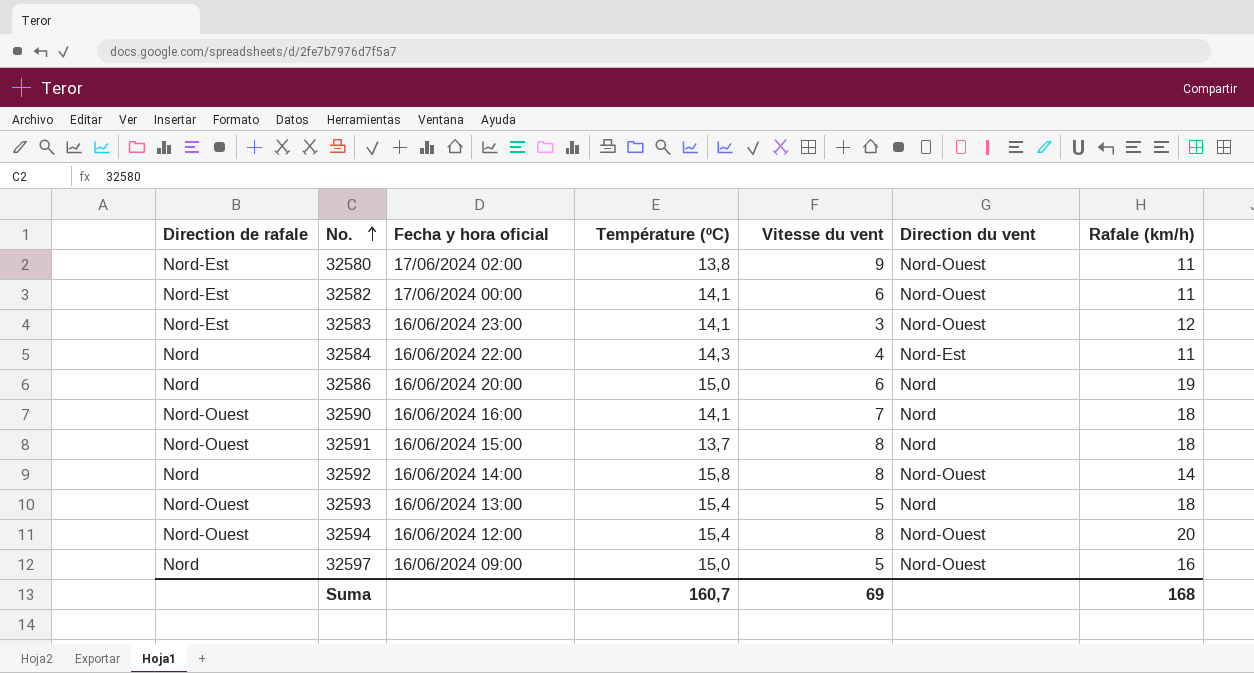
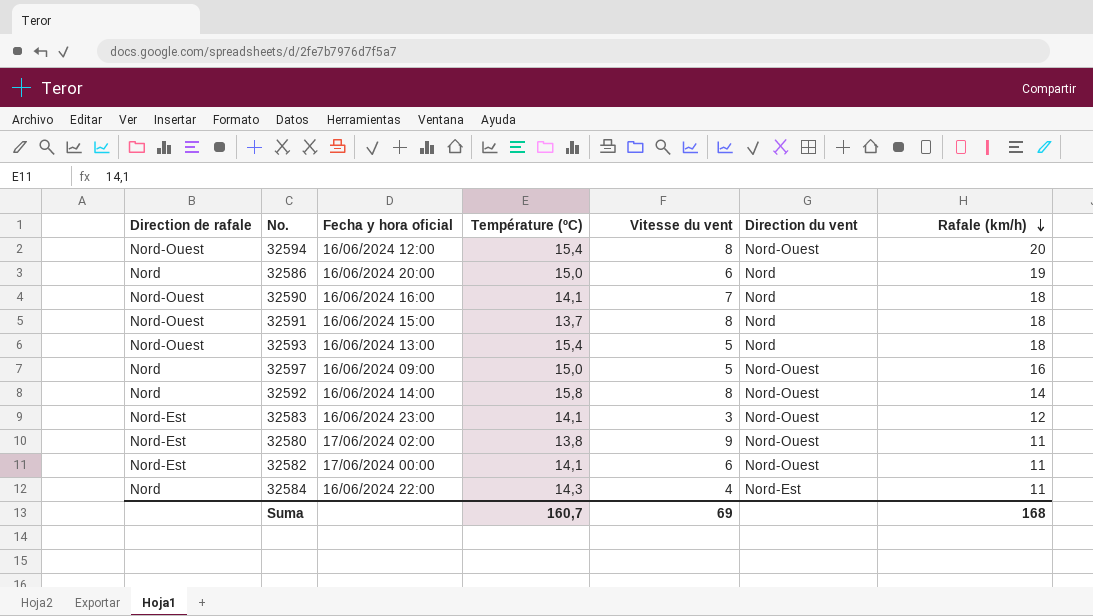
row order: No. ascending -> Rafale (km/h) descending

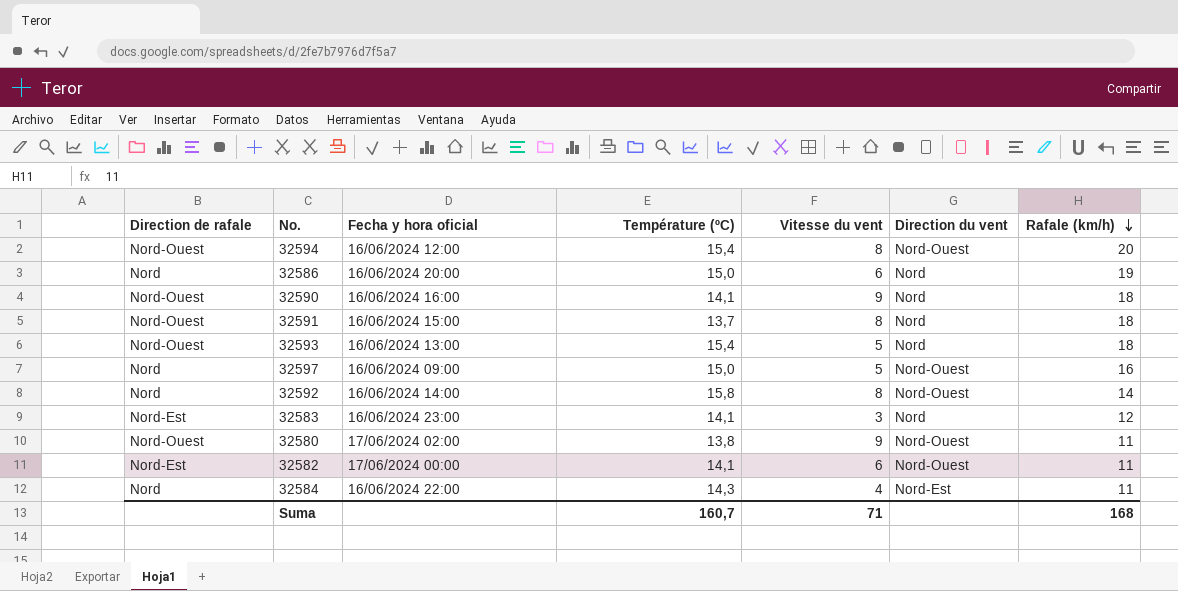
32590 | Vitesse du vent: 7 -> 9
32583 | Direction du vent: Nord-Ouest -> Nord
32580 | Direction de rafale: Nord-Est -> Nord-Ouest
Suma | Vitesse du vent: 69 -> 71

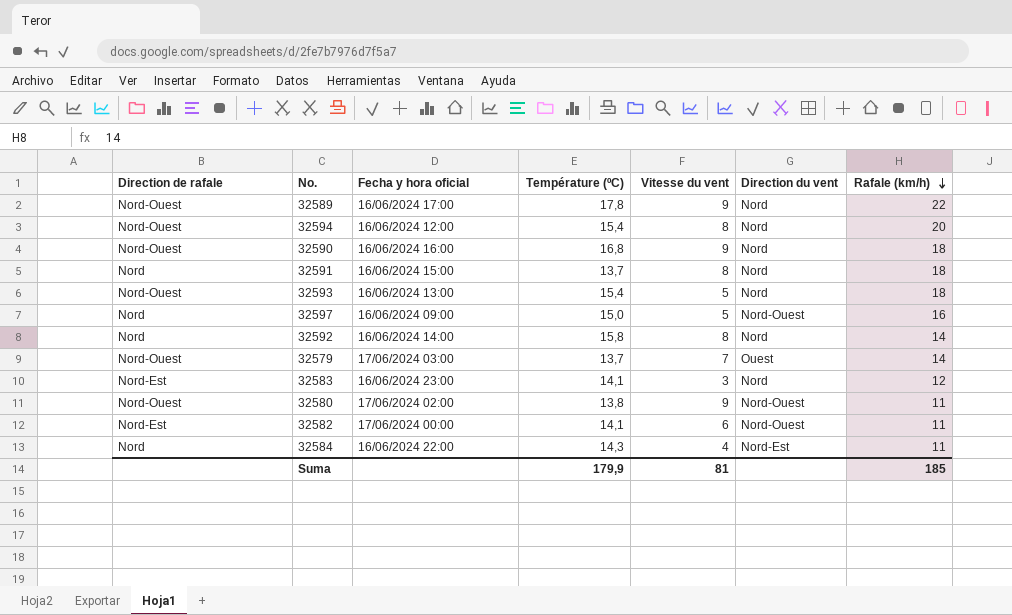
row 32586: Nord | 16/06/2024 20:00 | 15,0 | 6 | Nord | 19 -> none
row 32589: none -> Nord-Ouest | 16/06/2024 17:00 | 17,8 | 9 | Nord | 22
32594 | Direction du vent: Nord-Ouest -> Nord
32590 | Température (ºC): 14,1 -> 16,8
32591 | Direction de rafale: Nord-Ouest -> Nord
32592 | Direction du vent: Nord-Ouest -> Nord
row 32579: none -> Nord-Ouest | 17/06/2024 03:00 | 13,7 | 7 | Ouest | 14
Suma | Température (ºC): 160,7 -> 179,9
Suma | Vitesse du vent: 71 -> 81
Suma | Rafale (km/h): 168 -> 185

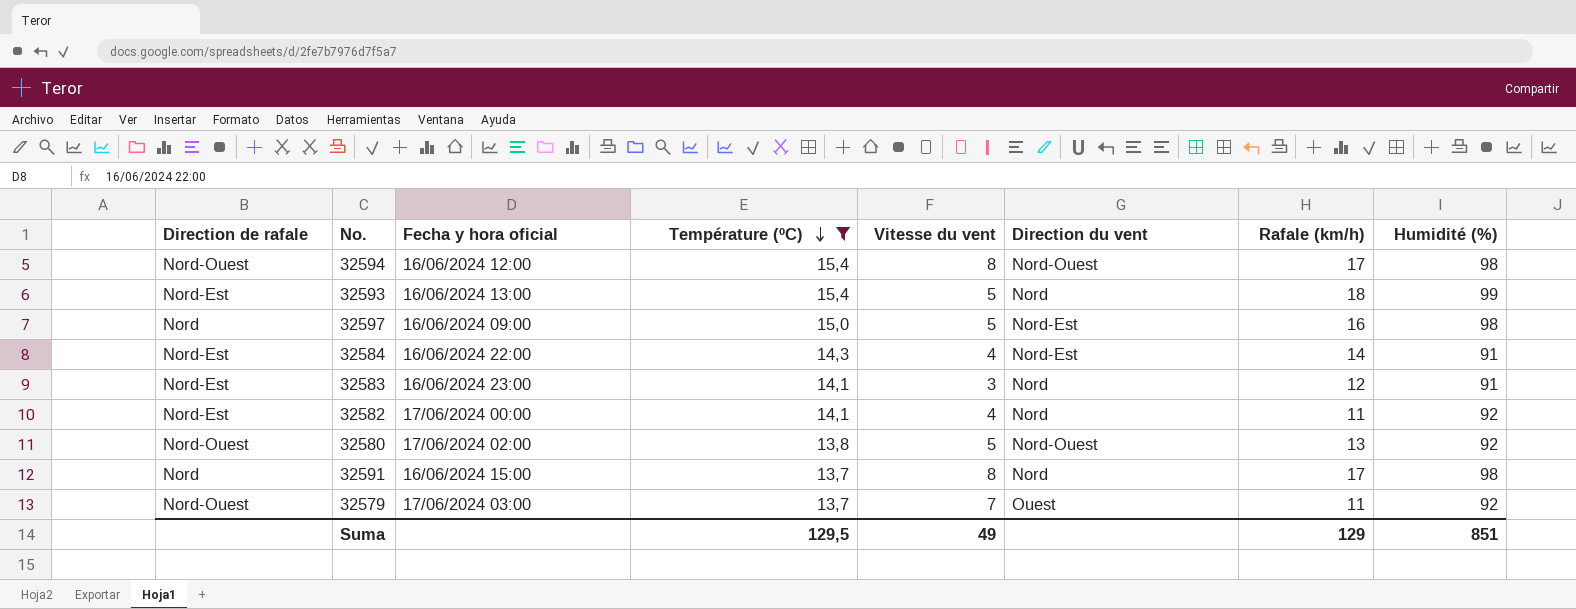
filter: none -> Température (ºC) <= 15,4
row order: Rafale (km/h) descending -> Température (ºC) descending
column Humidité (%) | position: none -> 8
32594 | Direction du vent: Nord -> Nord-Ouest
32594 | Rafale (km/h): 20 -> 17
32593 | Direction de rafale: Nord-Ouest -> Nord-Est
32597 | Direction du vent: Nord-Ouest -> Nord-Est
32584 | Direction de rafale: Nord -> Nord-Est
32584 | Rafale (km/h): 11 -> 14
32582 | Vitesse du vent: 6 -> 4
32582 | Direction du vent: Nord-Ouest -> Nord
32580 | Vitesse du vent: 9 -> 5
32580 | Rafale (km/h): 11 -> 13
32591 | Rafale (km/h): 18 -> 17
32579 | Rafale (km/h): 14 -> 11
Suma | Température (ºC): 179,9 -> 129,5
Suma | Vitesse du vent: 81 -> 49
Suma | Rafale (km/h): 185 -> 129

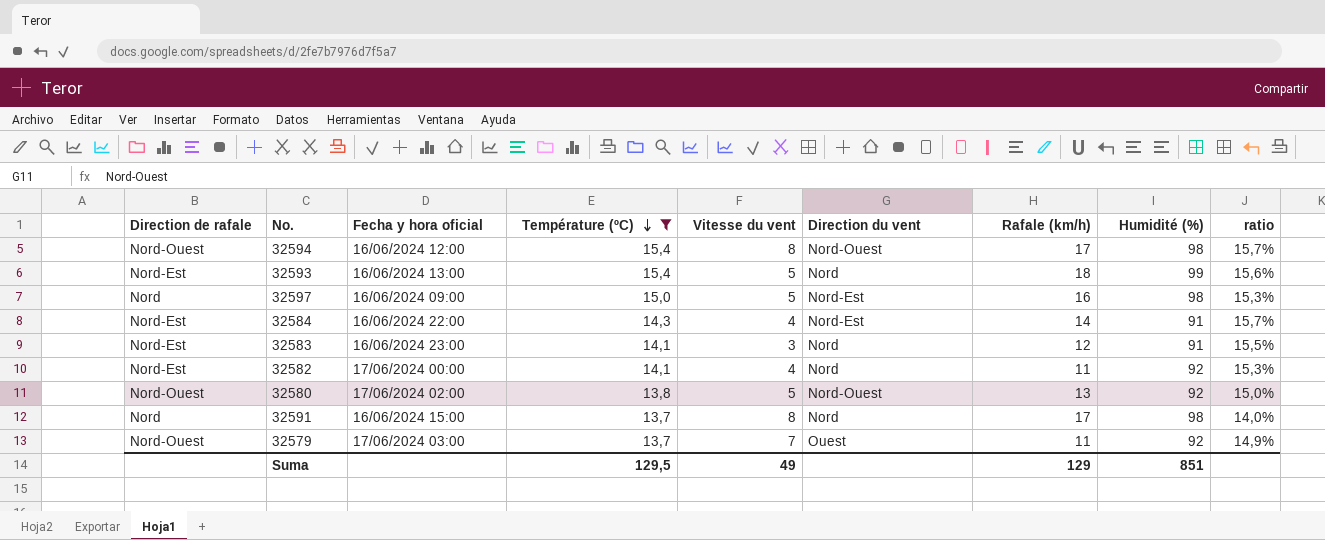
column ratio | formula: none -> [Température (ºC)] / [Humidité (%)]

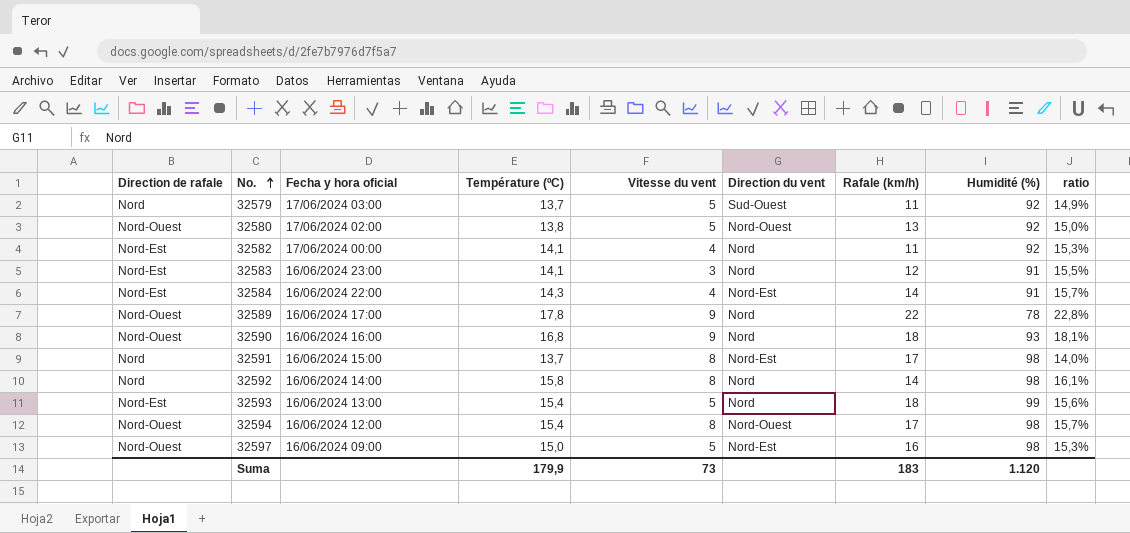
filter: Température (ºC) <= 15,4 -> none
row order: Température (ºC) descending -> No. ascending
32579 | Direction de rafale: Nord-Ouest -> Nord
32579 | Vitesse du vent: 7 -> 5
32579 | Direction du vent: Ouest -> Sud-Ouest
32591 | Direction du vent: Nord -> Nord-Est
32597 | Direction de rafale: Nord -> Nord-Ouest
Suma | Température (ºC): 129,5 -> 179,9
Suma | Vitesse du vent: 49 -> 73
Suma | Rafale (km/h): 129 -> 183
Suma | Humidité (%): 851 -> 1.120

